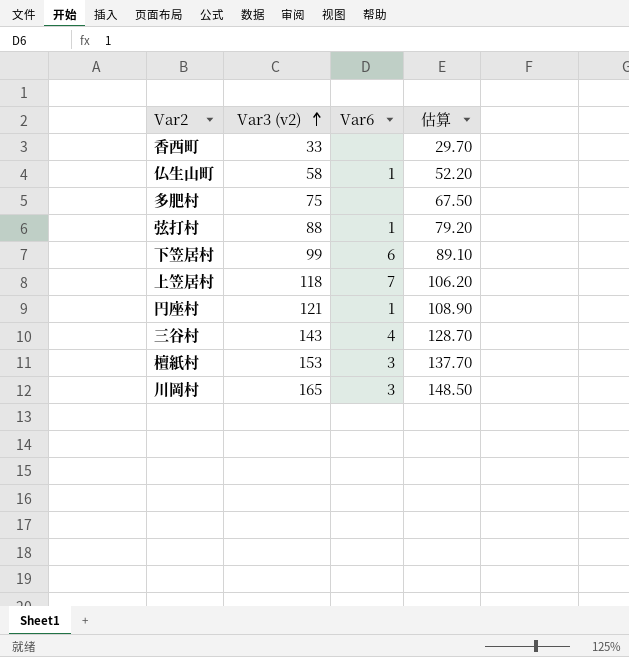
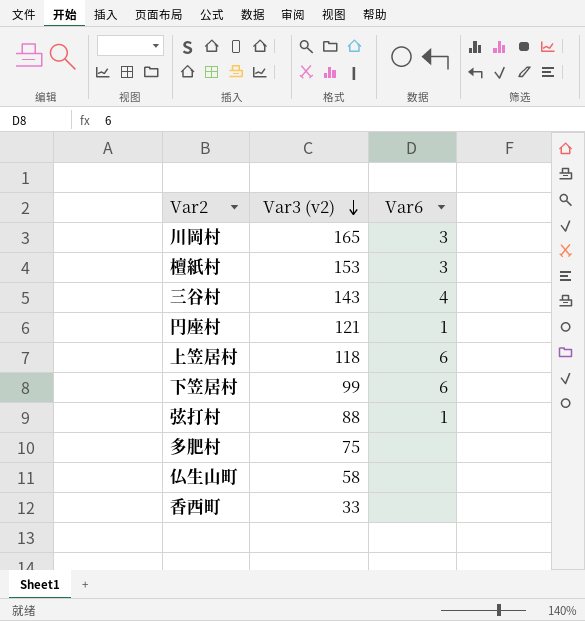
row order: Var3 (v2) ascending -> Var3 (v2) descending
column 估算 | formula: [Var3 (v2)] * 0.9 -> none
上笠居村 | Var6: 7 -> 6
仏生山町 | Var6: 1 -> none

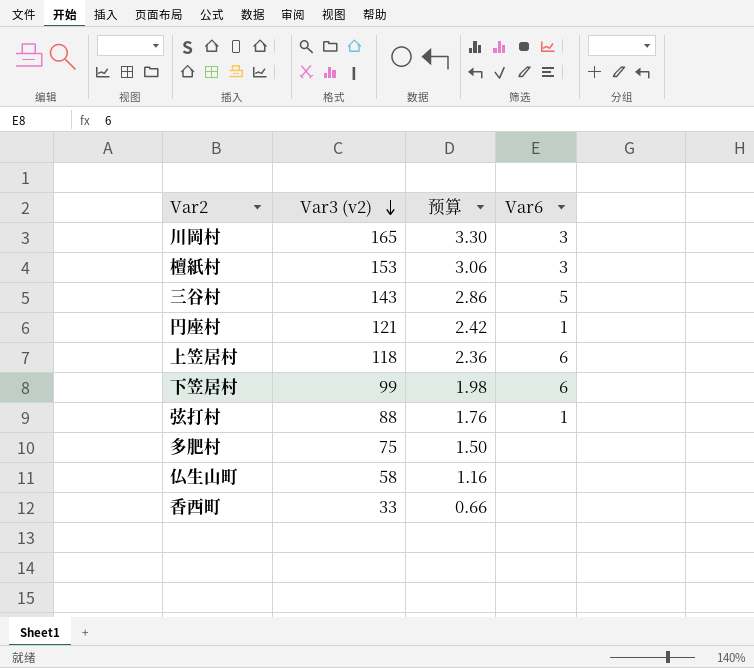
column 预算 | formula: none -> [Var3 (v2)] * 0.02
三谷村 | Var6: 4 -> 5

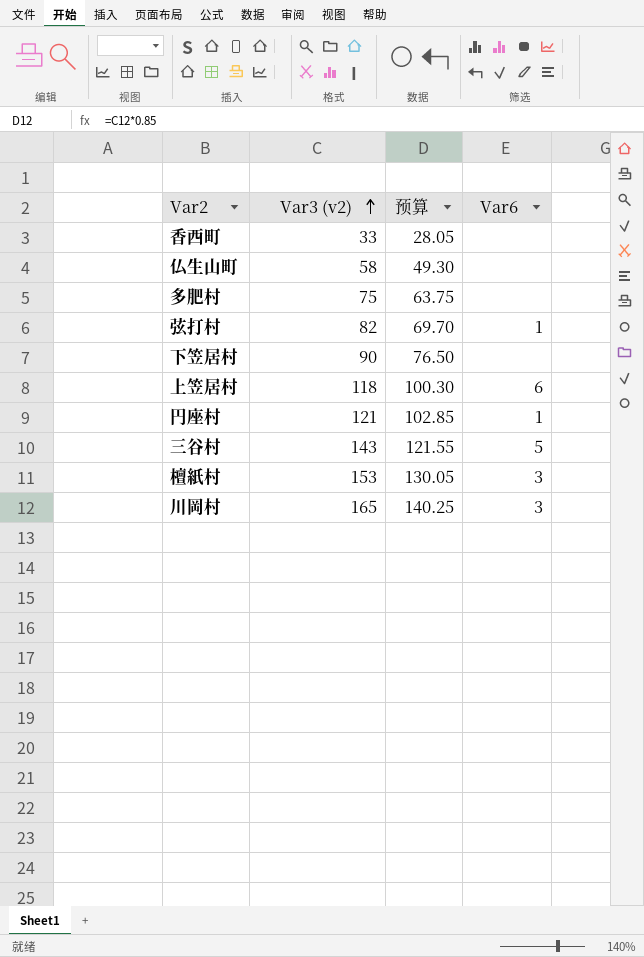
row order: Var3 (v2) descending -> Var3 (v2) ascending
column 预算 | formula: [Var3 (v2)] * 0.02 -> [Var3 (v2)] * 0.85
弦打村 | Var3 (v2): 88 -> 82
下笠居村 | Var3 (v2): 99 -> 90
下笠居村 | Var6: 6 -> none

